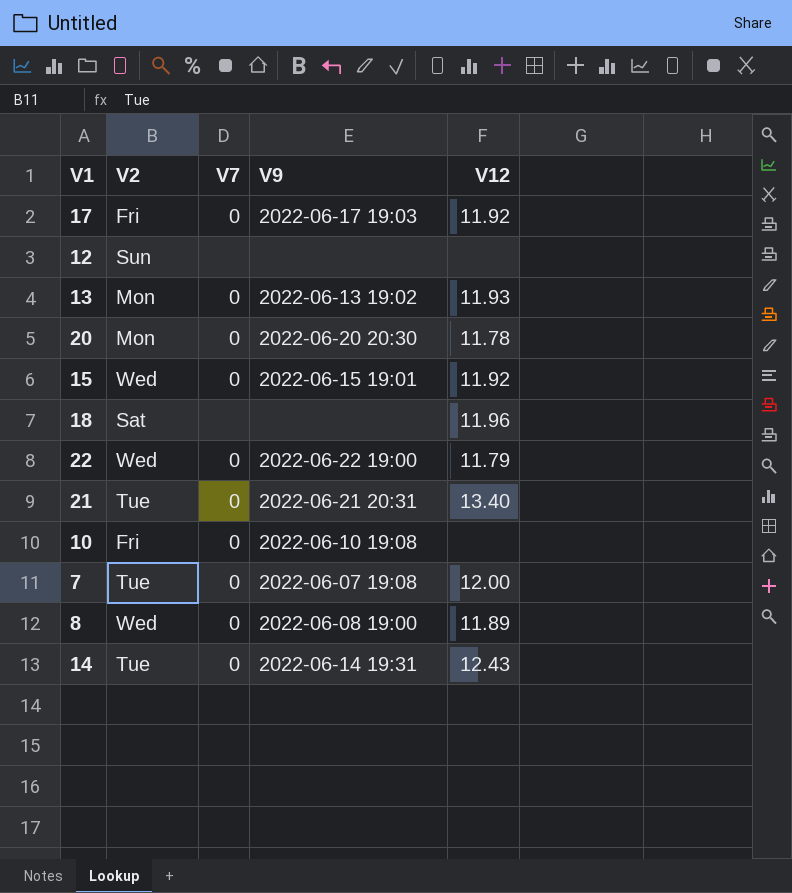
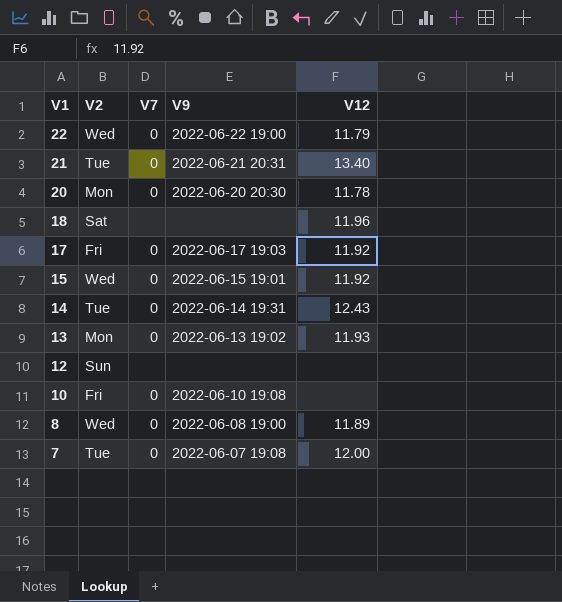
row order: none -> V1 descending

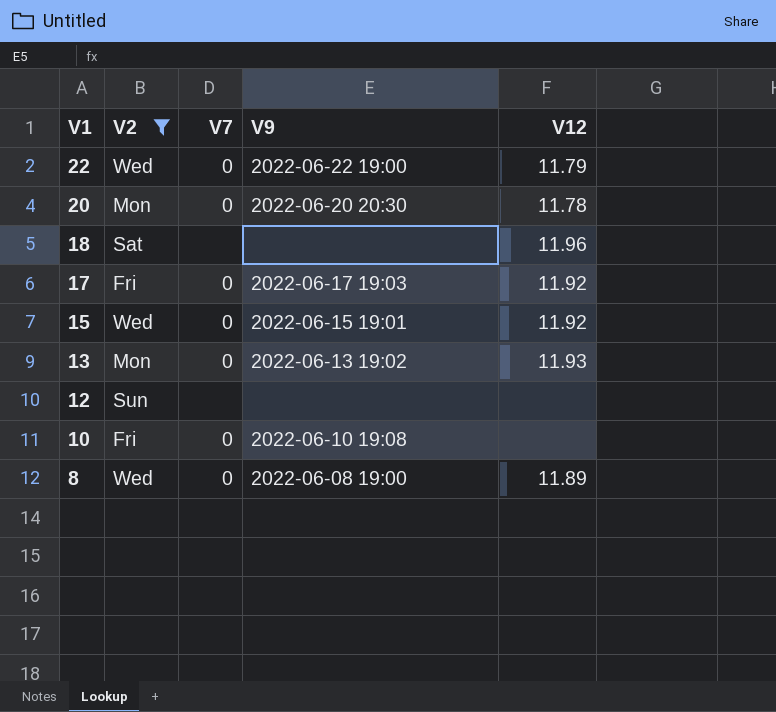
filter: none -> V2 != Tue

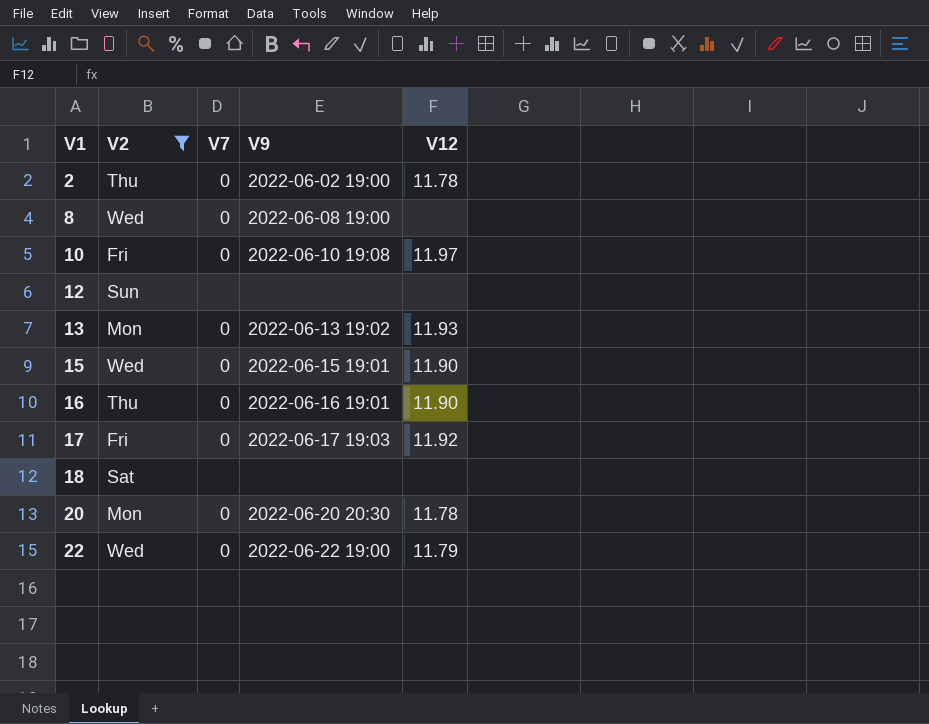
row order: V1 descending -> V1 ascending
row 2: none -> Thu | 0 | 2022-06-02 19:00 | 11.78
8 | V12: 11.89 -> none
10 | V12: none -> 11.97
15 | V12: 11.92 -> 11.90
row 16: none -> Thu | 0 | 2022-06-16 19:01 | 11.90
18 | V12: 11.96 -> none

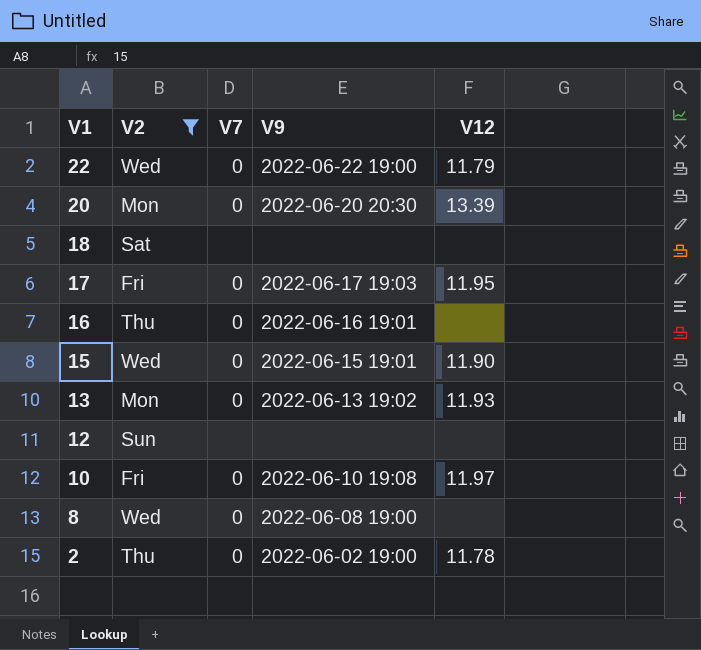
row order: V1 ascending -> V1 descending
20 | V12: 11.78 -> 13.39
17 | V12: 11.92 -> 11.95
16 | V12: 11.90 -> none

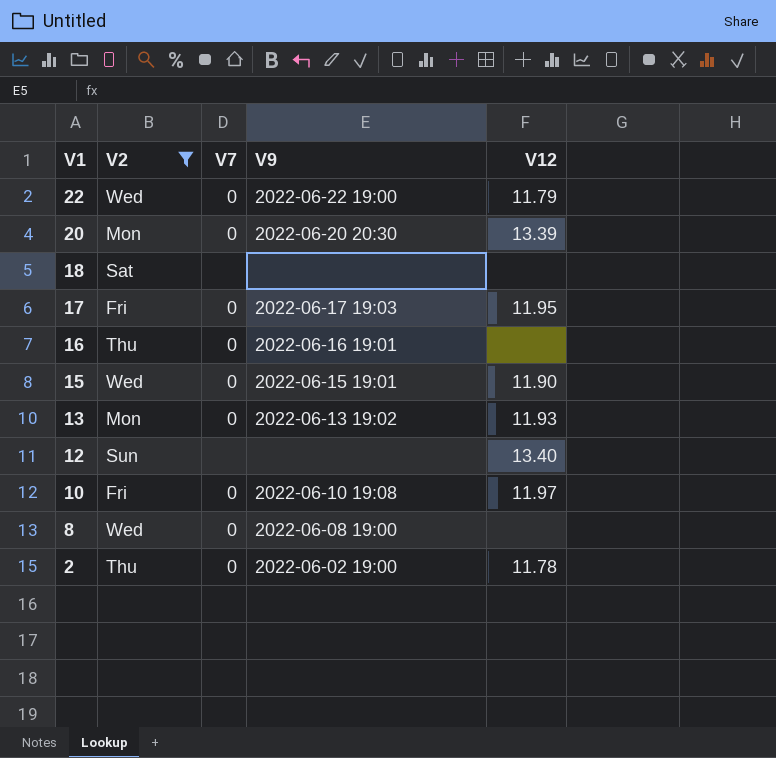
12 | V12: none -> 13.40

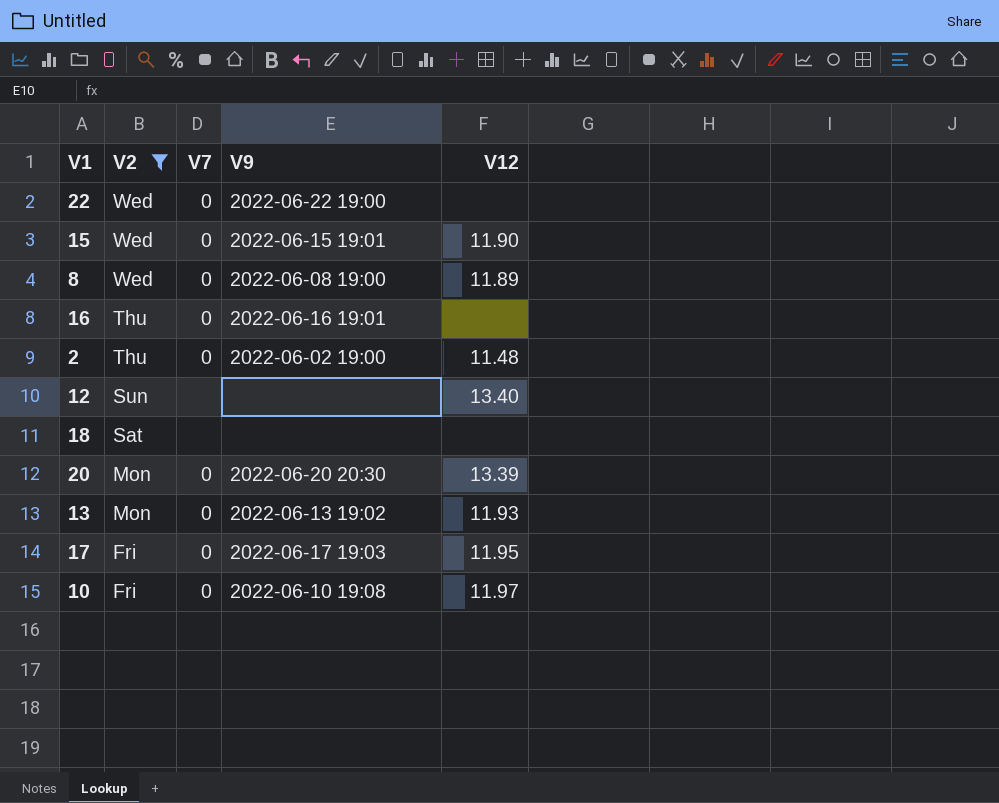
row order: V1 descending -> V2 descending
22 | V12: 11.79 -> none
8 | V12: none -> 11.89
2 | V12: 11.78 -> 11.48

